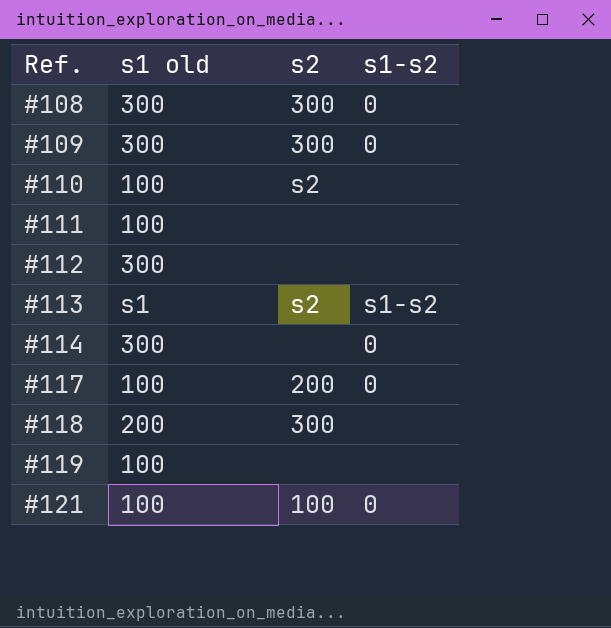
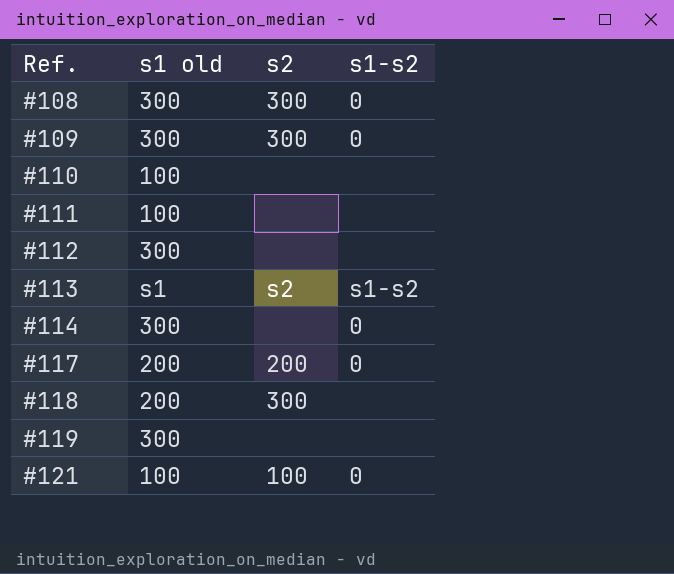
#110 | s2: s2 -> none
#117 | s1 old: 100 -> 200
#119 | s1 old: 100 -> 300

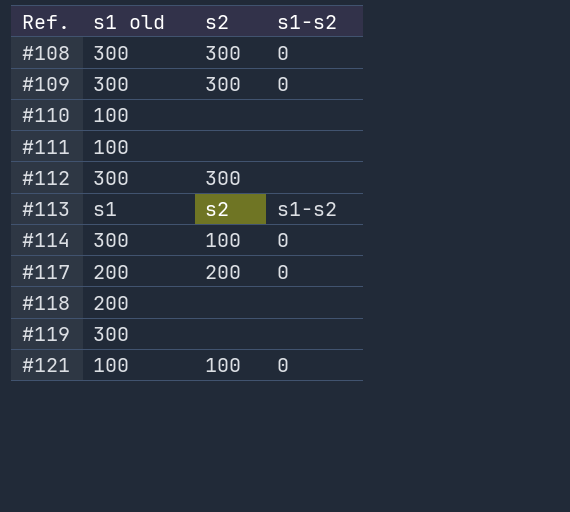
#112 | s2: none -> 300
#114 | s2: none -> 100
#118 | s2: 300 -> none

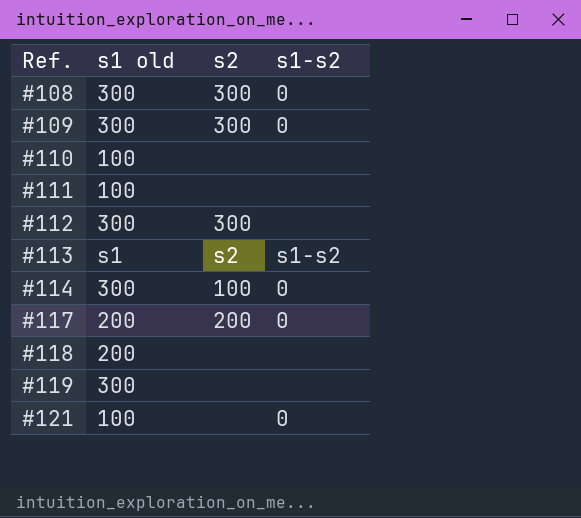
#121 | s2: 100 -> none

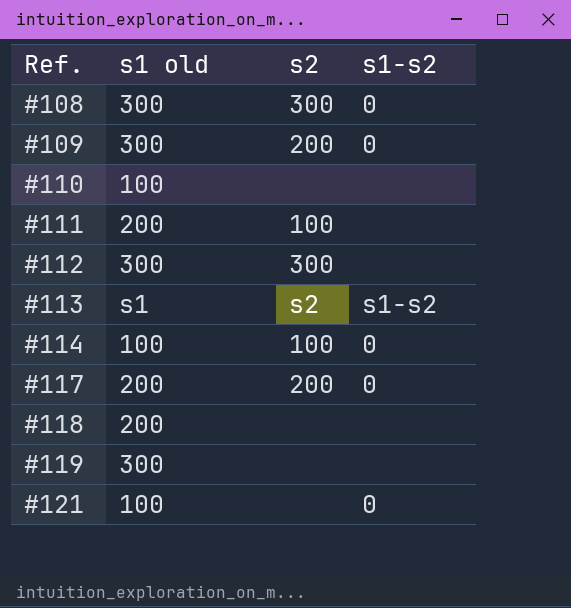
#109 | s2: 300 -> 200
#111 | s1 old: 100 -> 200
#111 | s2: none -> 100
#114 | s1 old: 300 -> 100

